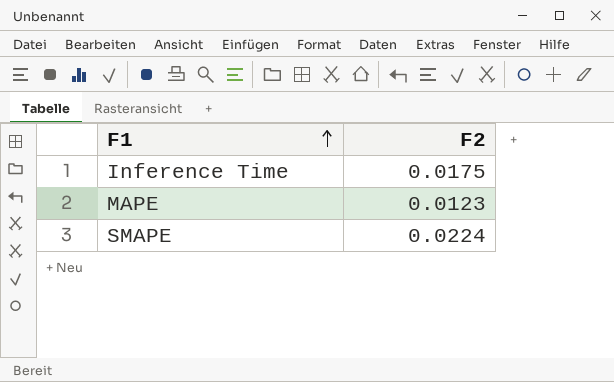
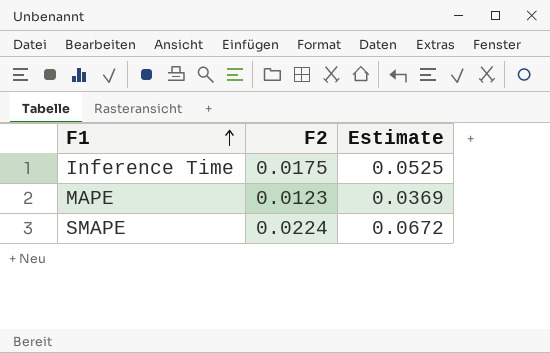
column Estimate | formula: none -> [F2] * 3

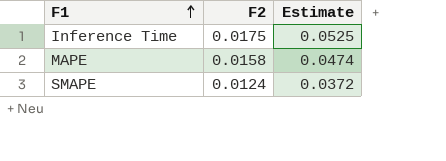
MAPE | F2: 0.0123 -> 0.0158
MAPE | Estimate: 0.0369 -> 0.0474
SMAPE | F2: 0.0224 -> 0.0124
SMAPE | Estimate: 0.0672 -> 0.0372

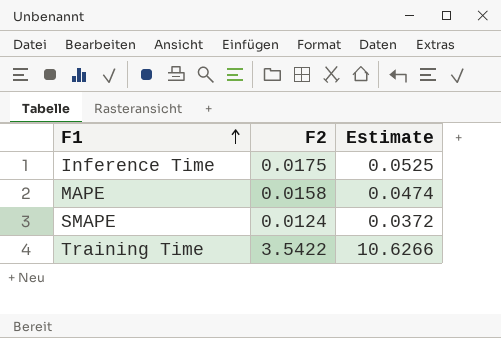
row Training Time: none -> 3.5422 | 10.6266

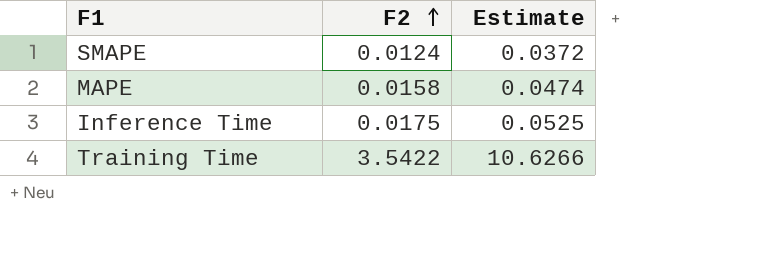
row order: F1 ascending -> F2 ascending

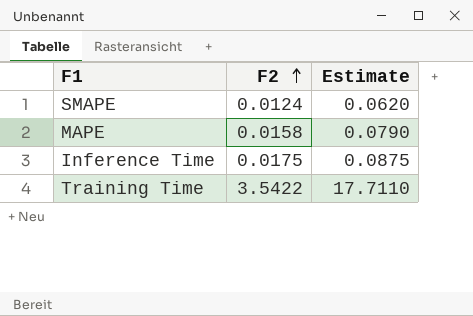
column Estimate | formula: [F2] * 3 -> [F2] * 5

